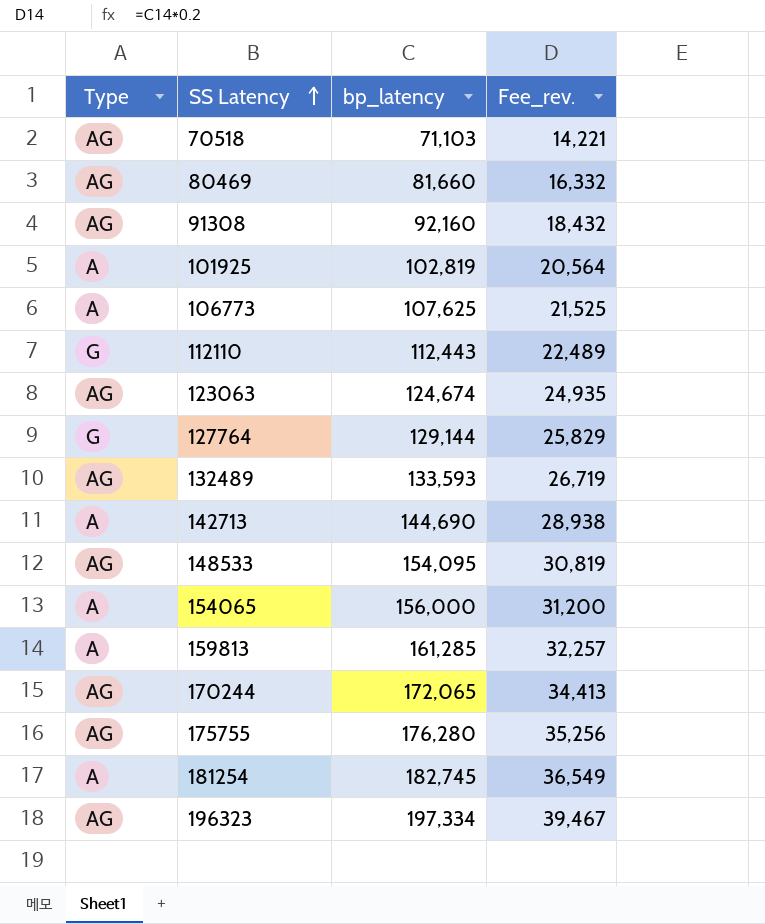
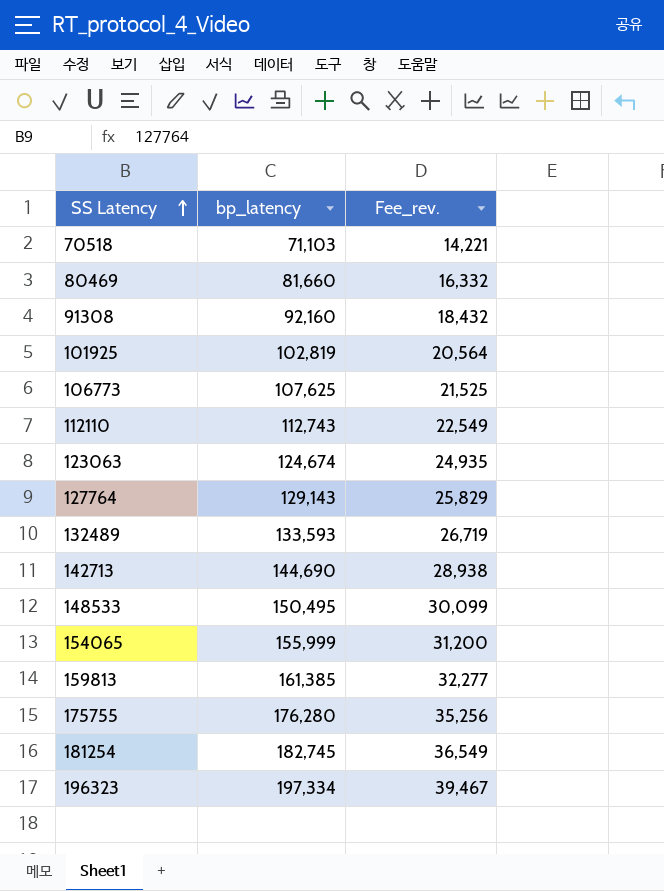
column Type | position: 1 -> none
row 170244: AG | 172,065 | 34,413 -> none
112110 | bp_latency: 112,443 -> 112,743
112110 | Fee_rev.: 22,489 -> 22,549
127764 | bp_latency: 129,144 -> 129,143
148533 | bp_latency: 154,095 -> 150,495
148533 | Fee_rev.: 30,819 -> 30,099
154065 | bp_latency: 156,000 -> 155,999
159813 | bp_latency: 161,285 -> 161,385
159813 | Fee_rev.: 32,257 -> 32,277

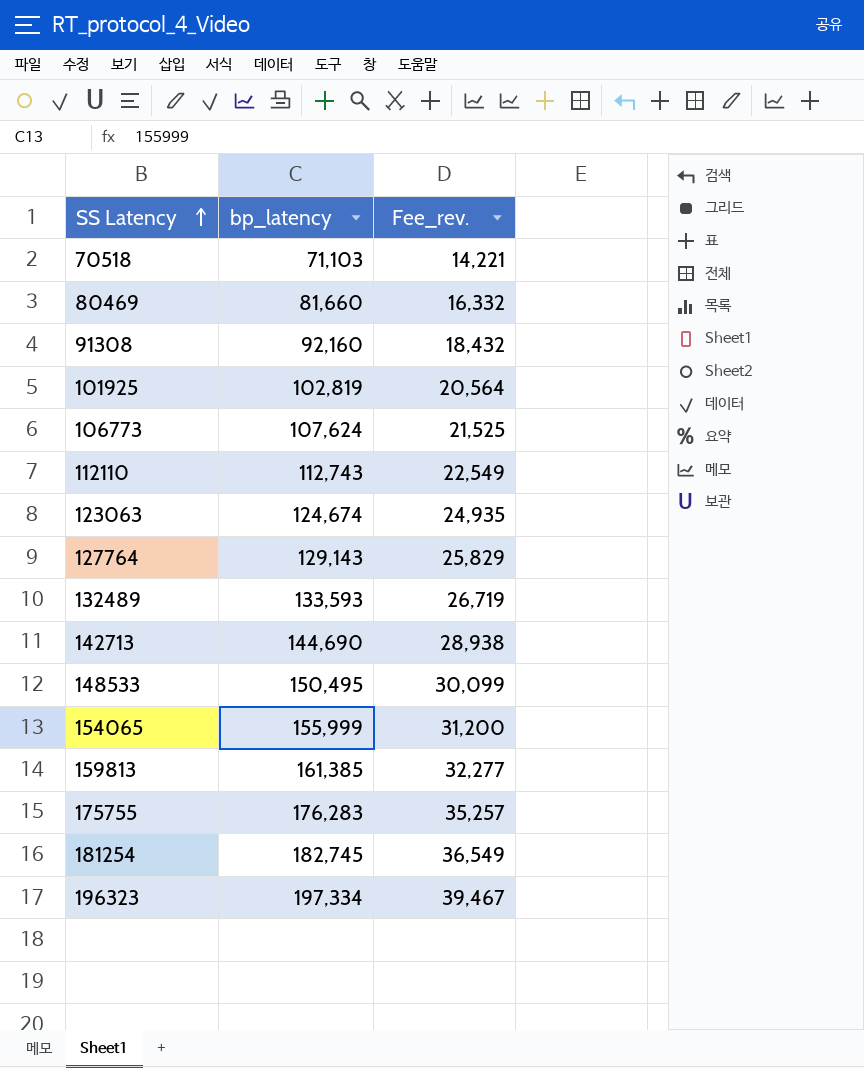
106773 | bp_latency: 107,625 -> 107,624
175755 | bp_latency: 176,280 -> 176,283
175755 | Fee_rev.: 35,256 -> 35,257

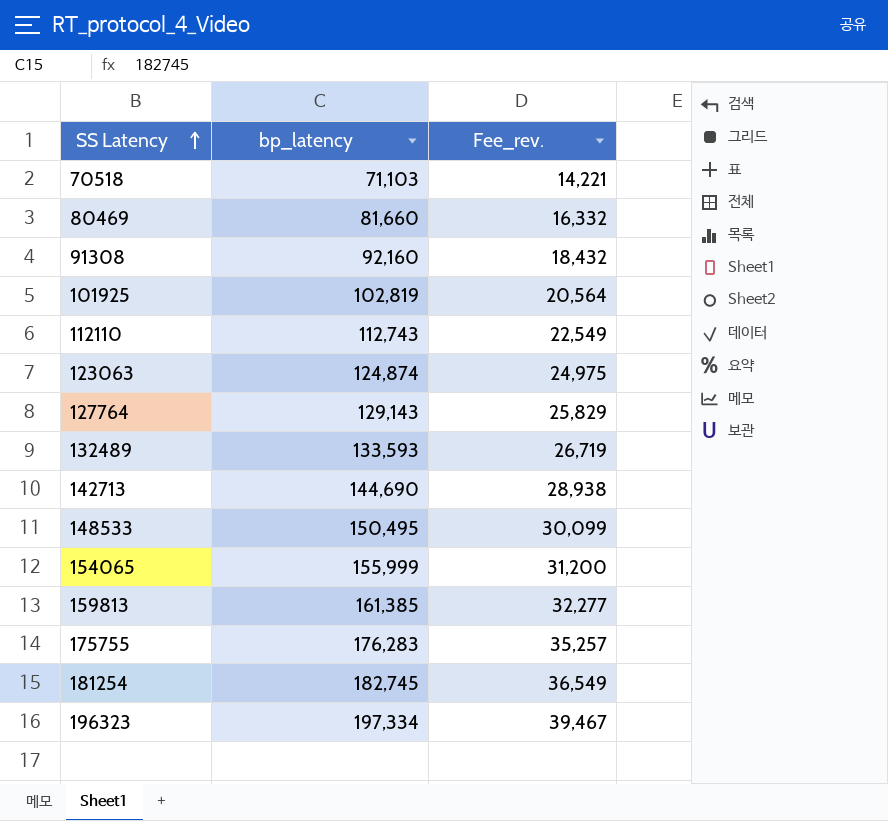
row 106773: 107,624 | 21,525 -> none
123063 | bp_latency: 124,674 -> 124,874
123063 | Fee_rev.: 24,935 -> 24,975

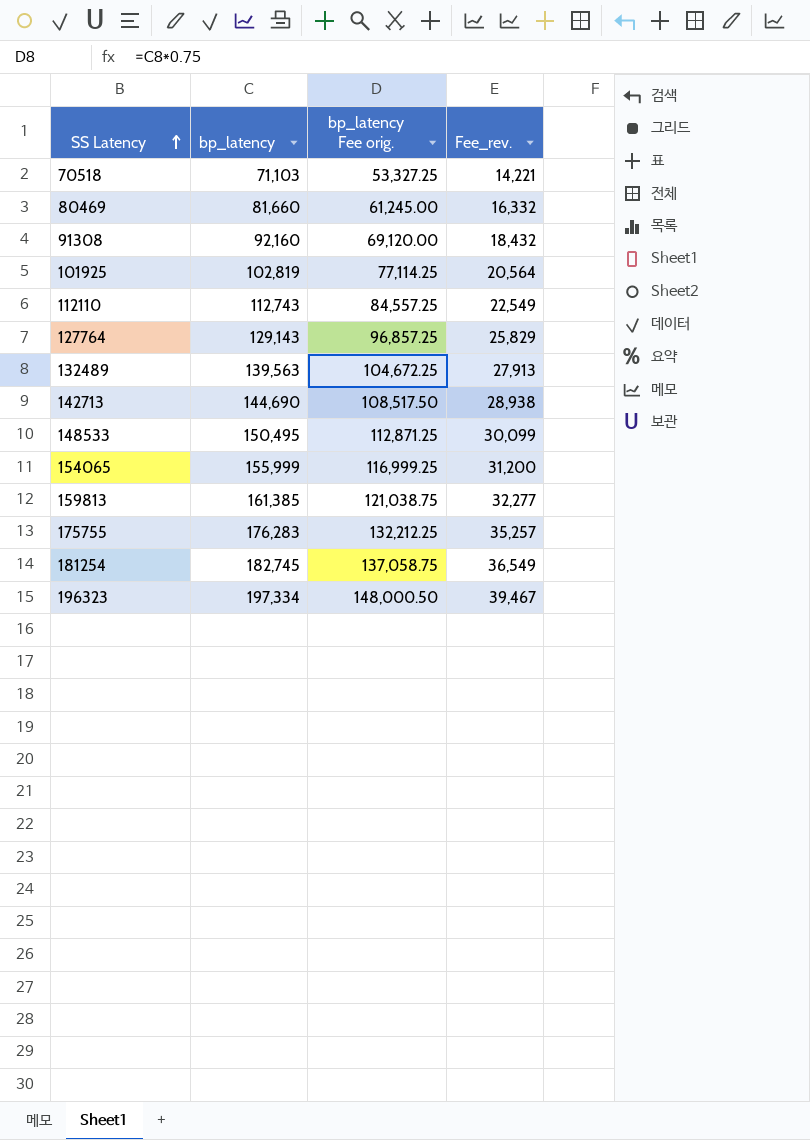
column bp_latency Fee orig. | formula: none -> [bp_latency] * 0.75
row 123063: 124,874 | 24,975 -> none
132489 | bp_latency: 133,593 -> 139,563
132489 | Fee_rev.: 26,719 -> 27,913

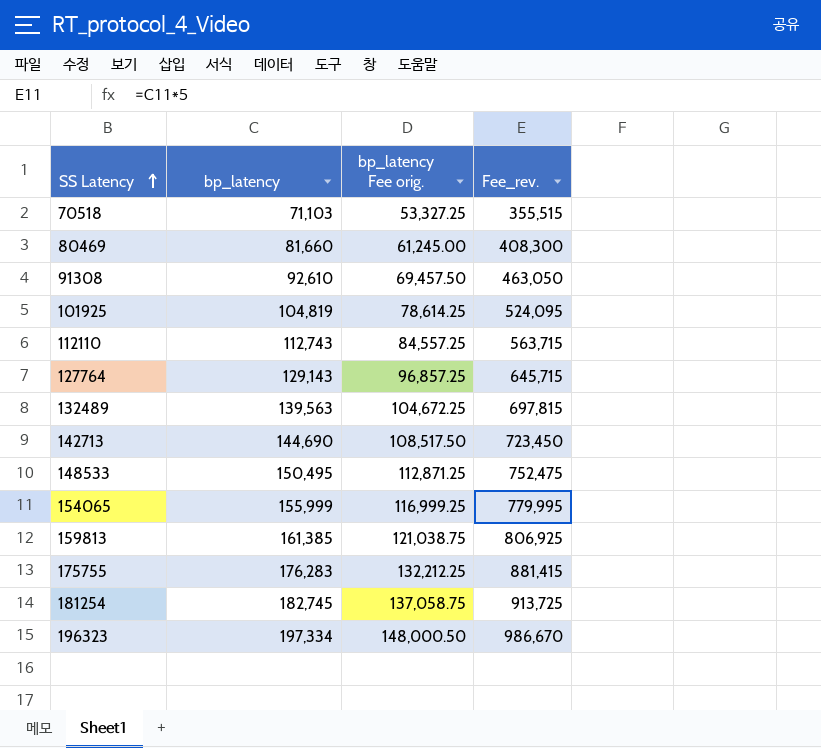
column Fee_rev. | formula: [bp_latency] * 0.2 -> [bp_latency] * 5
91308 | bp_latency: 92,160 -> 92,610
91308 | bp_latency Fee orig.: 69,120.00 -> 69,457.50
101925 | bp_latency: 102,819 -> 104,819
101925 | bp_latency Fee orig.: 77,114.25 -> 78,614.25

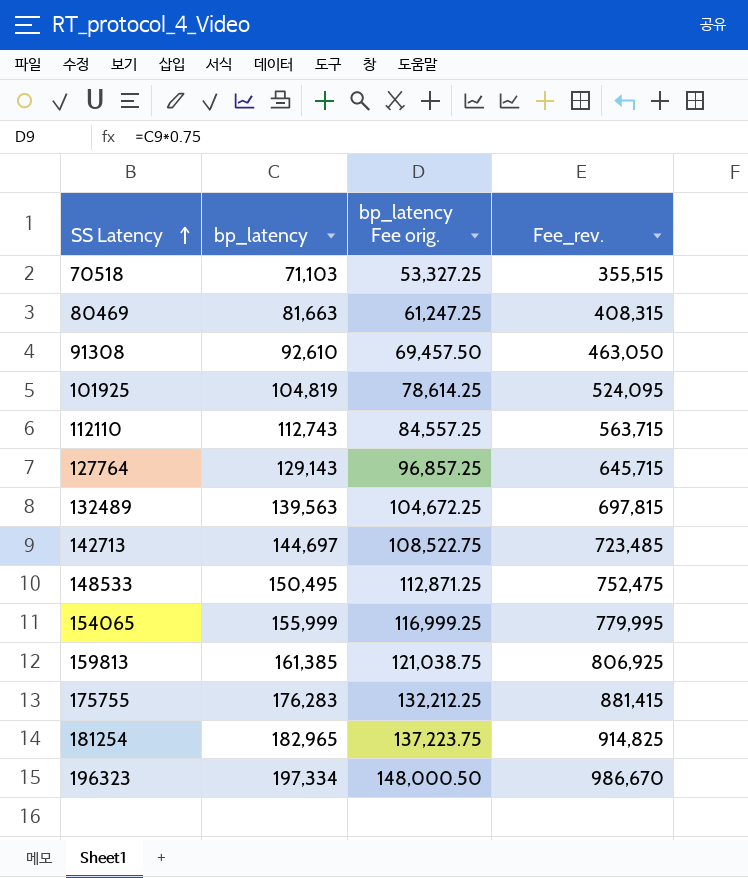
80469 | bp_latency: 81,660 -> 81,663
80469 | bp_latency Fee orig.: 61,245.00 -> 61,247.25
80469 | Fee_rev.: 408,300 -> 408,315
142713 | bp_latency: 144,690 -> 144,697
142713 | bp_latency Fee orig.: 108,517.50 -> 108,522.75
142713 | Fee_rev.: 723,450 -> 723,485
181254 | bp_latency: 182,745 -> 182,965
181254 | bp_latency Fee orig.: 137,058.75 -> 137,223.75
181254 | Fee_rev.: 913,725 -> 914,825

